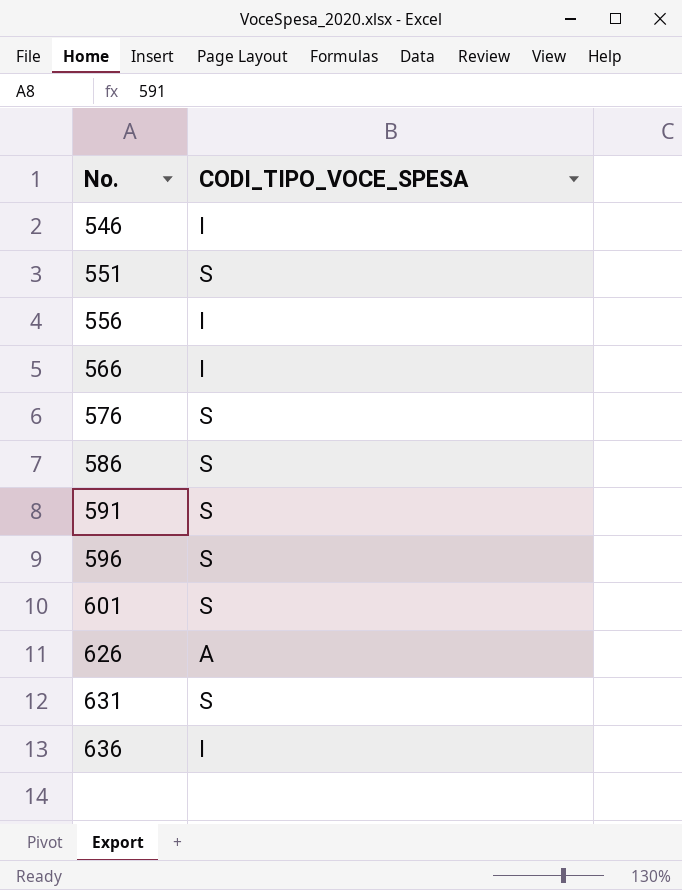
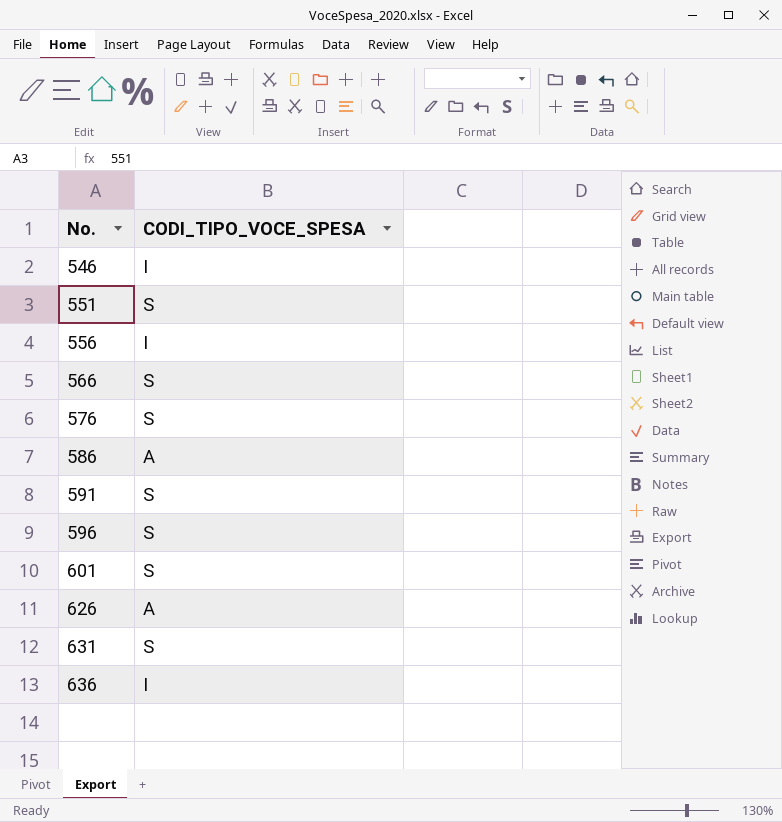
566 | CODI_TIPO_VOCE_SPESA: I -> S
586 | CODI_TIPO_VOCE_SPESA: S -> A

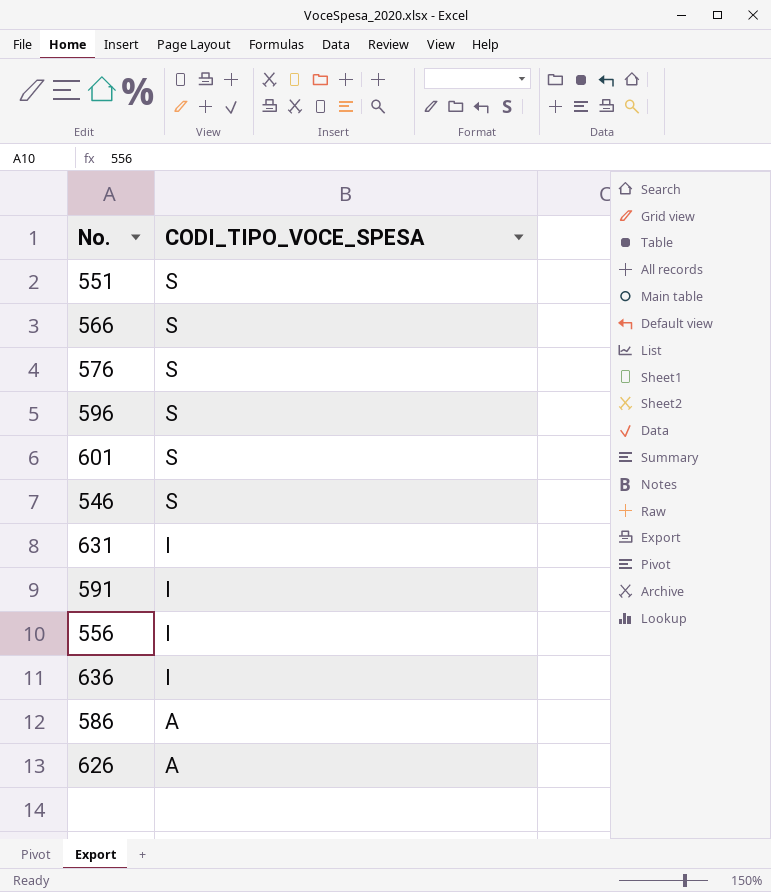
row order: No. ascending -> CODI_TIPO_VOCE_SPESA descending
546 | CODI_TIPO_VOCE_SPESA: I -> S
631 | CODI_TIPO_VOCE_SPESA: S -> I
591 | CODI_TIPO_VOCE_SPESA: S -> I

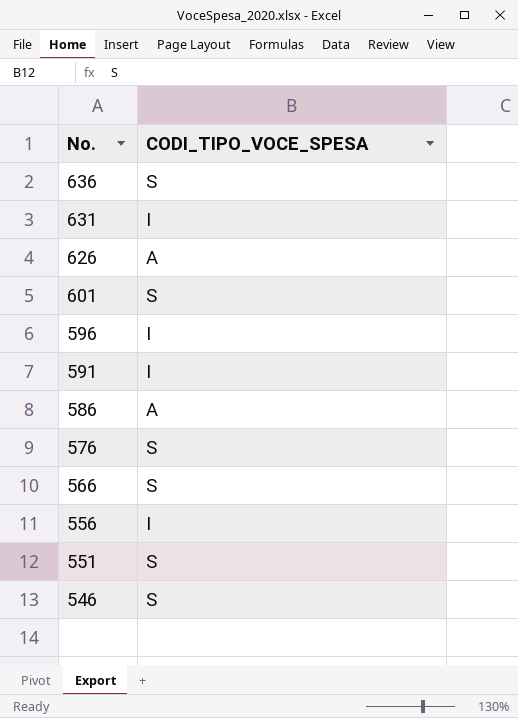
row order: CODI_TIPO_VOCE_SPESA descending -> No. descending
636 | CODI_TIPO_VOCE_SPESA: I -> S
596 | CODI_TIPO_VOCE_SPESA: S -> I

